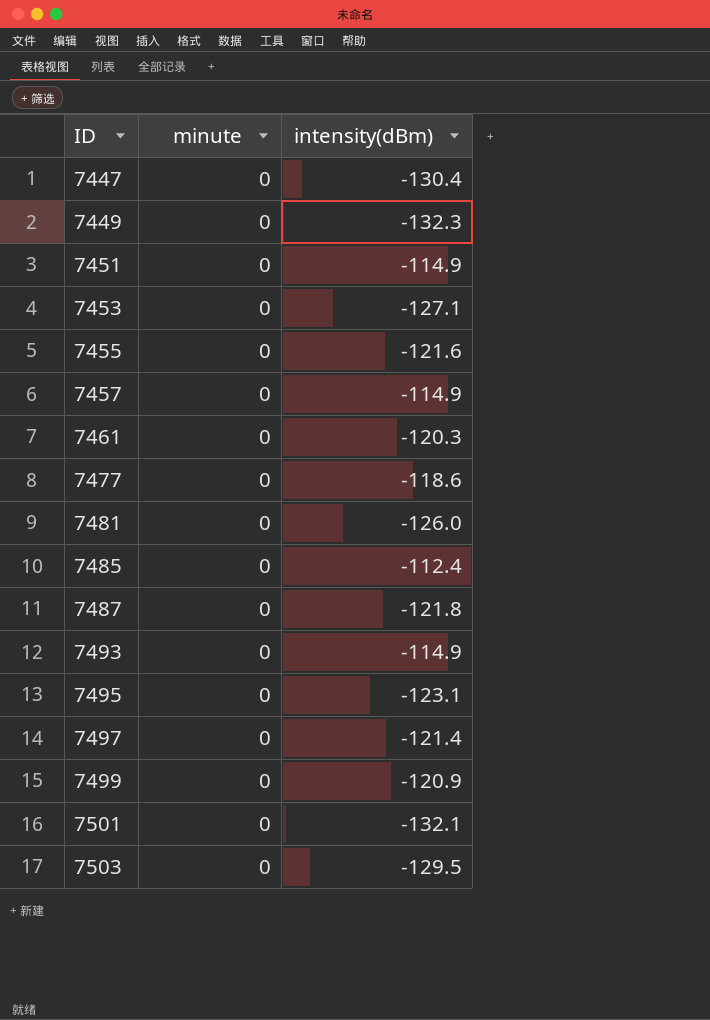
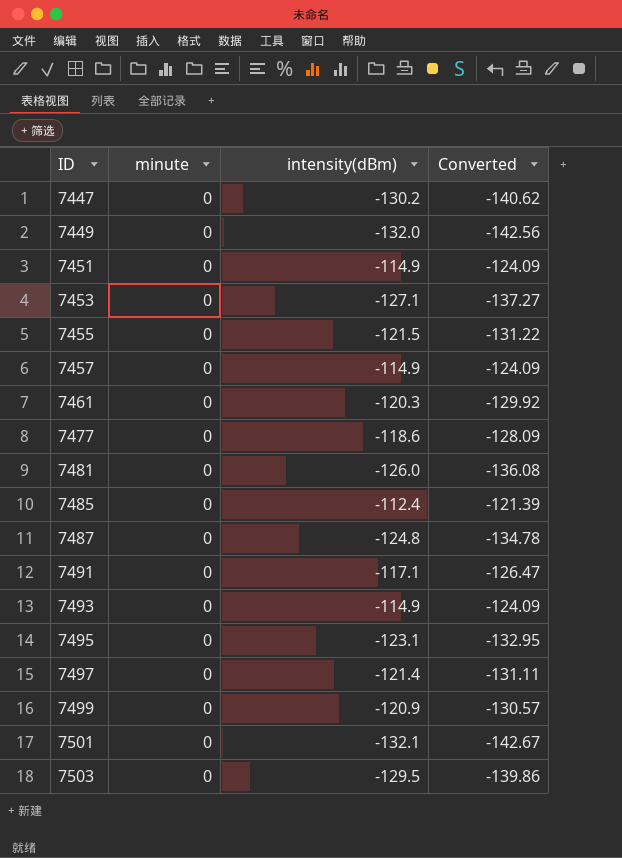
column Converted | formula: none -> [intensity(dBm)] * 1.08
7447 | intensity(dBm): -130.4 -> -130.2
7449 | intensity(dBm): -132.3 -> -132.0
7455 | intensity(dBm): -121.6 -> -121.5
7487 | intensity(dBm): -121.8 -> -124.8
row 7491: none -> 0 | -117.1 | -126.47

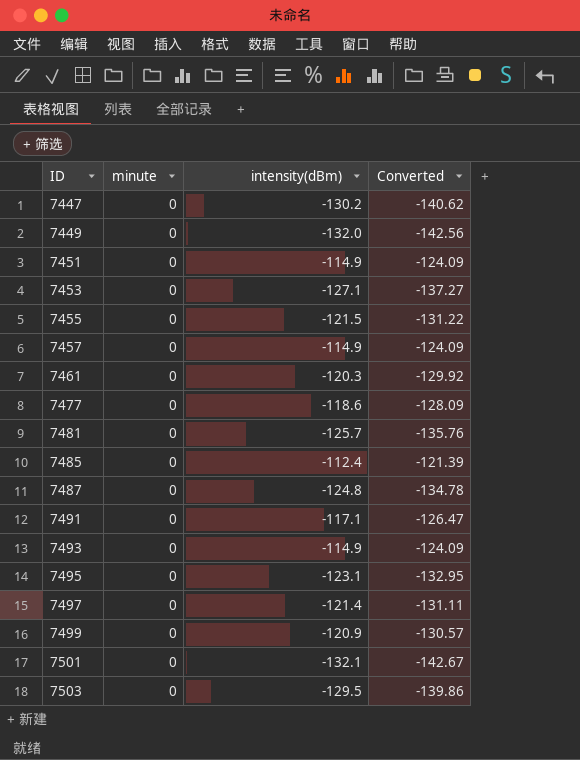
7481 | intensity(dBm): -126.0 -> -125.7
7481 | Converted: -136.08 -> -135.76

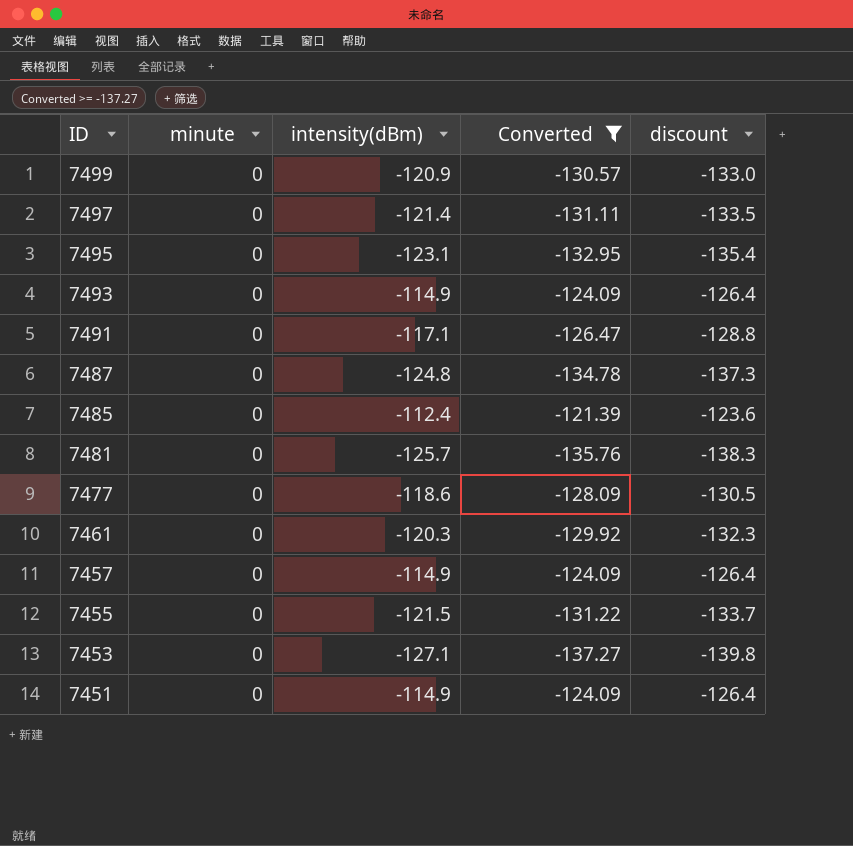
filter: none -> Converted >= -137.27
row order: ID ascending -> ID descending
column discount | formula: none -> [intensity(dBm)] * 1.1

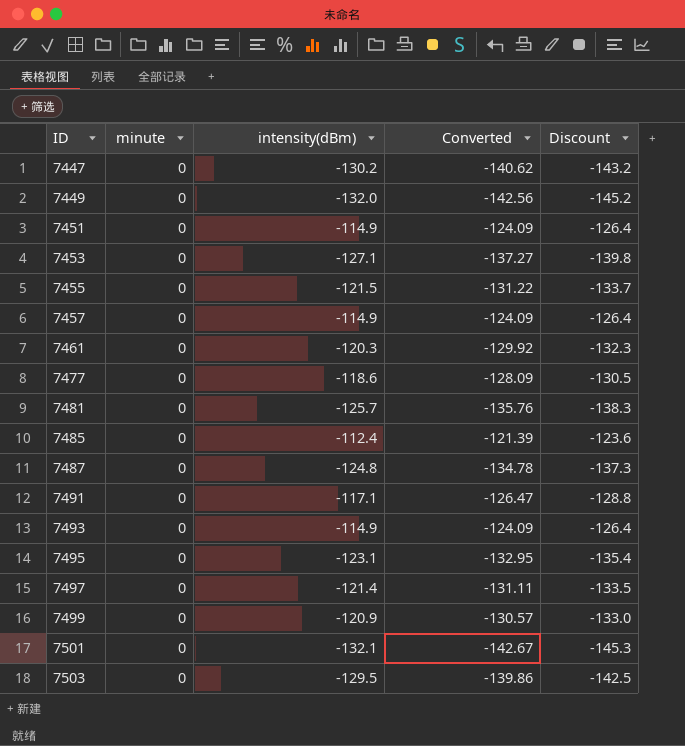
filter: Converted >= -137.27 -> none
row order: ID descending -> ID ascending
column name: discount -> Discount

